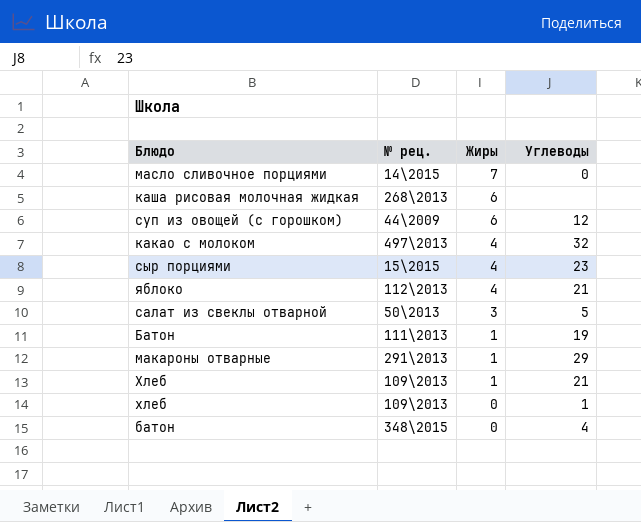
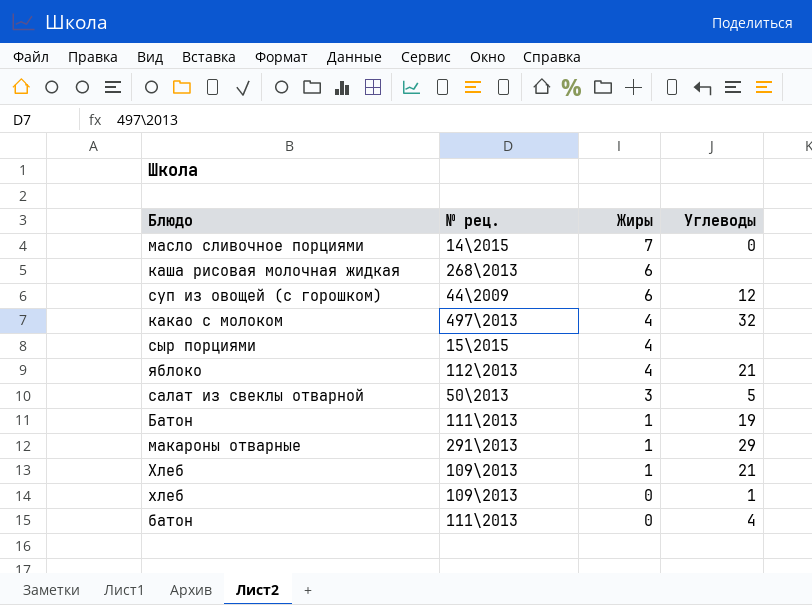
сыр порциями | Углеводы: 23 -> none
батон | № рец.: 348\2015 -> 111\2013

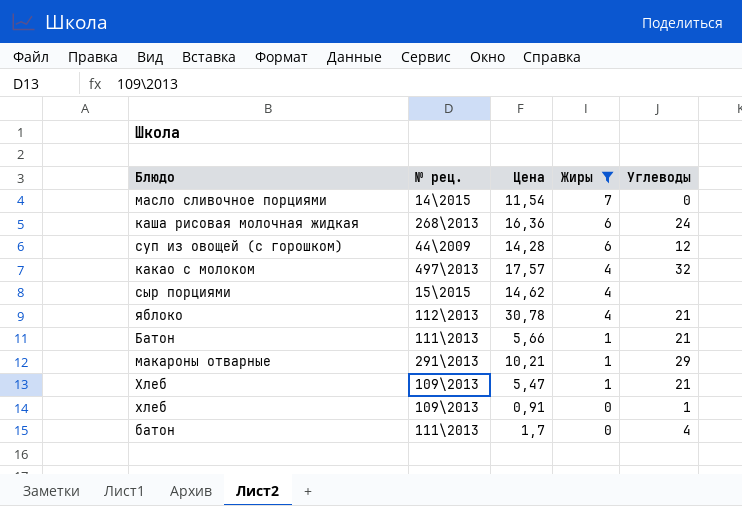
filter: none -> Жиры != 3
column Цена | position: none -> 3
каша рисовая молочная жидкая | Углеводы: none -> 24
Батон | Углеводы: 19 -> 21

